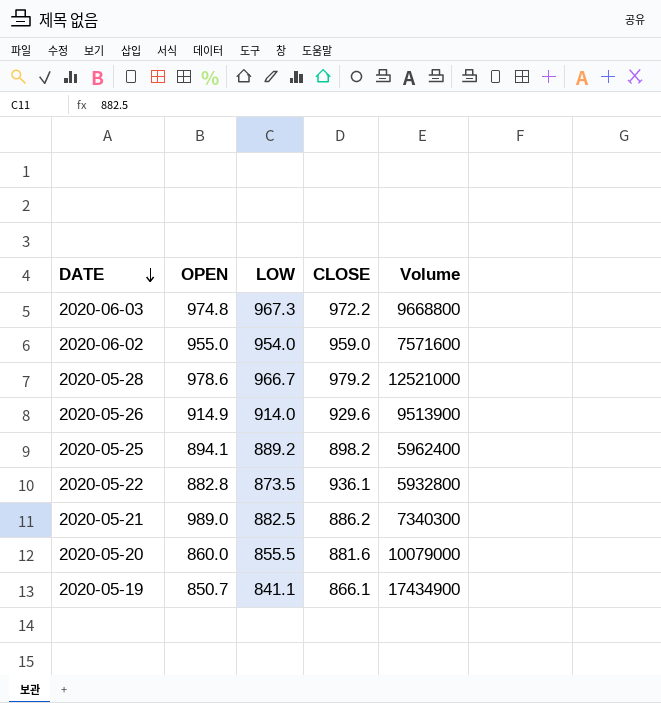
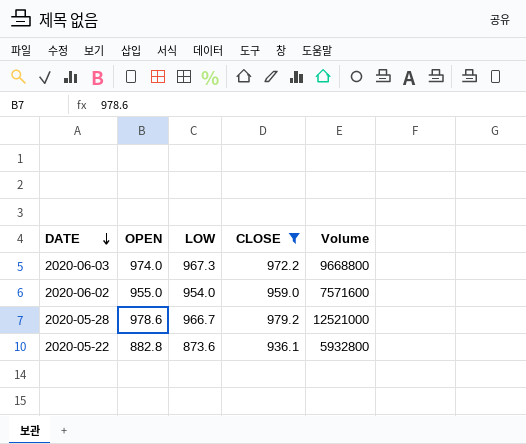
filter: none -> CLOSE >= 936.1
2020-06-03 | OPEN: 974.8 -> 974.0
2020-05-22 | LOW: 873.5 -> 873.6

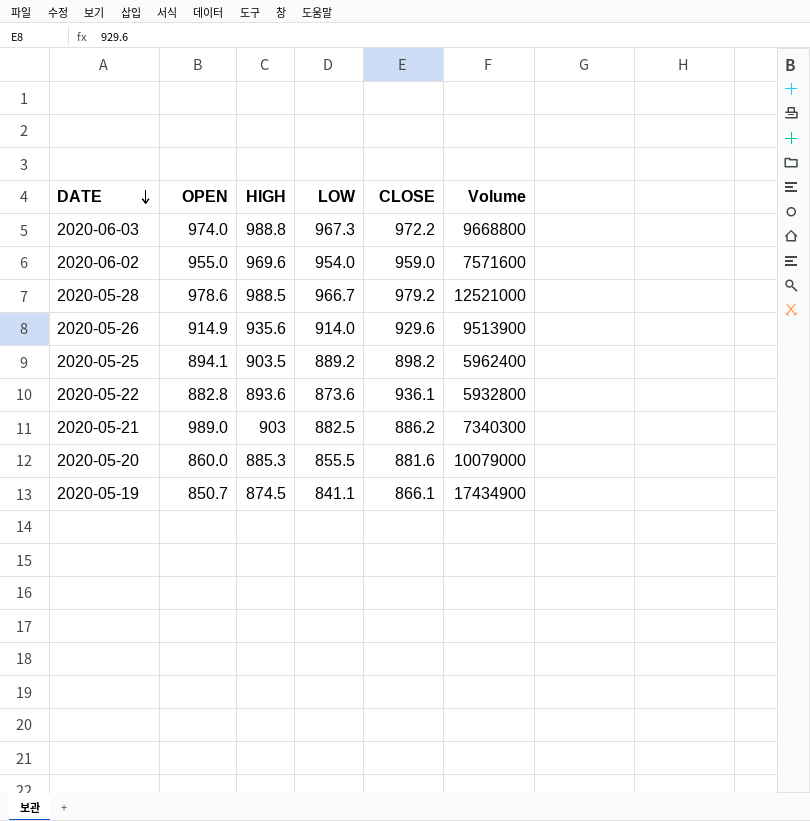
filter: CLOSE >= 936.1 -> none
column HIGH | position: none -> 3

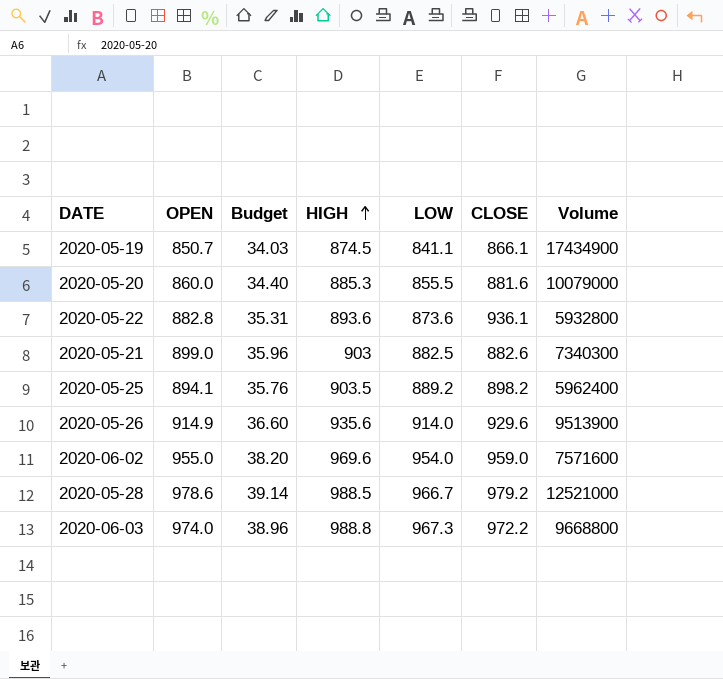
row order: DATE descending -> HIGH ascending
column Budget | formula: none -> [OPEN] * 0.04
2020-05-21 | OPEN: 989.0 -> 899.0
2020-05-21 | CLOSE: 886.2 -> 882.6

